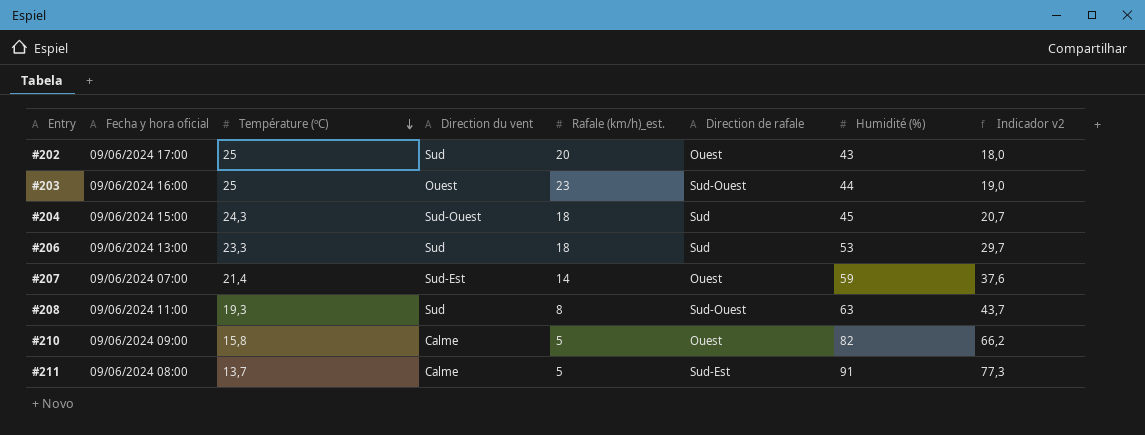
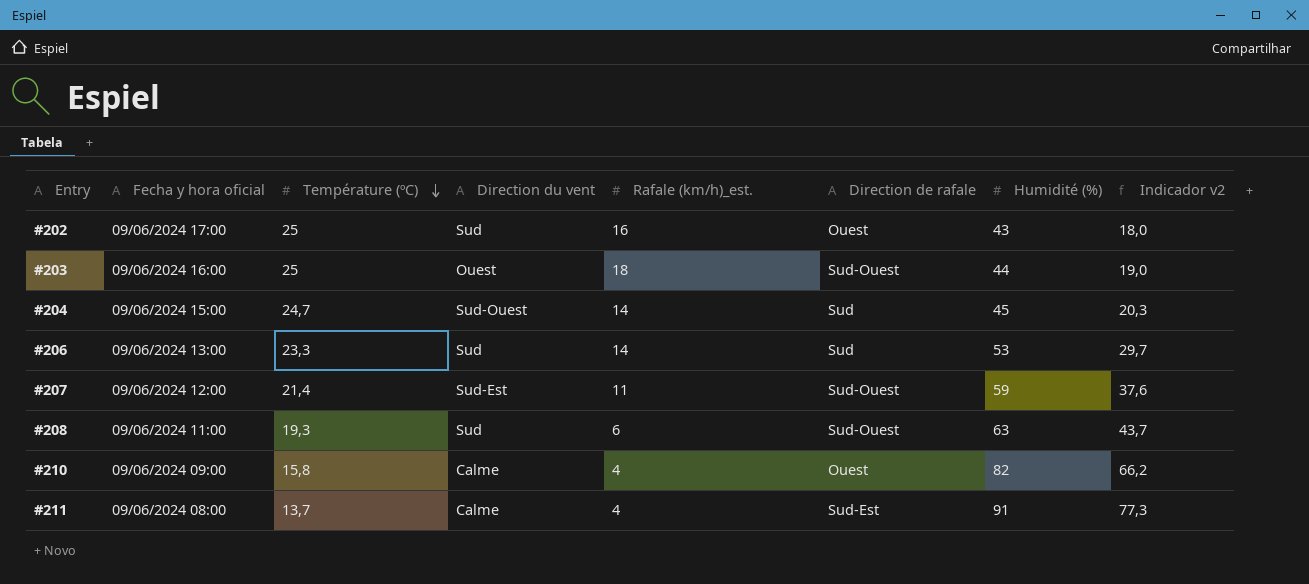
#202 | Rafale (km/h)_est.: 20 -> 16
#203 | Rafale (km/h)_est.: 23 -> 18
#204 | Température (ºC): 24,3 -> 24,7
#204 | Rafale (km/h)_est.: 18 -> 14
#204 | Indicador v2: 20,7 -> 20,3
#206 | Rafale (km/h)_est.: 18 -> 14
#207 | Fecha y hora oficial: 09/06/2024 07:00 -> 09/06/2024 12:00
#207 | Rafale (km/h)_est.: 14 -> 11
#207 | Direction de rafale: Ouest -> Sud-Ouest
#208 | Rafale (km/h)_est.: 8 -> 6
#210 | Rafale (km/h)_est.: 5 -> 4
#211 | Rafale (km/h)_est.: 5 -> 4

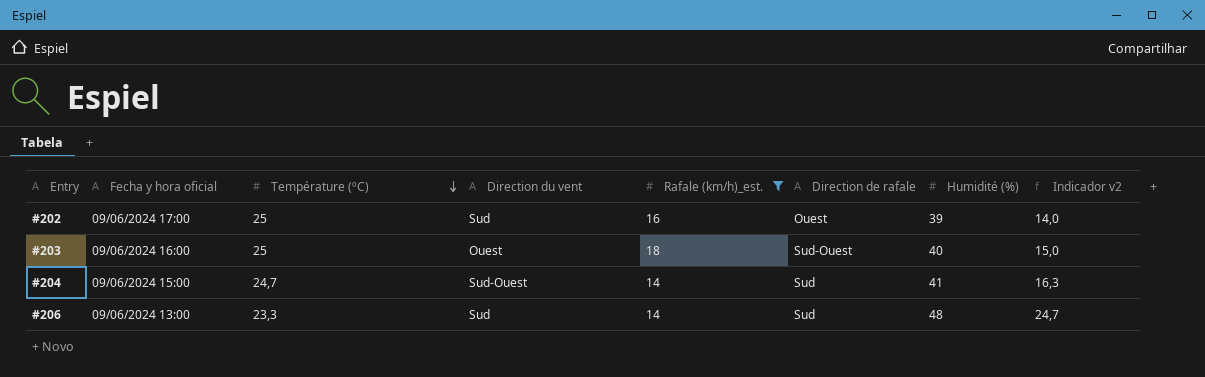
filter: none -> Rafale (km/h)_est. >= 14
#202 | Humidité (%): 43 -> 39
#202 | Indicador v2: 18,0 -> 14,0
#203 | Humidité (%): 44 -> 40
#203 | Indicador v2: 19,0 -> 15,0
#204 | Humidité (%): 45 -> 41
#204 | Indicador v2: 20,3 -> 16,3
#206 | Humidité (%): 53 -> 48
#206 | Indicador v2: 29,7 -> 24,7

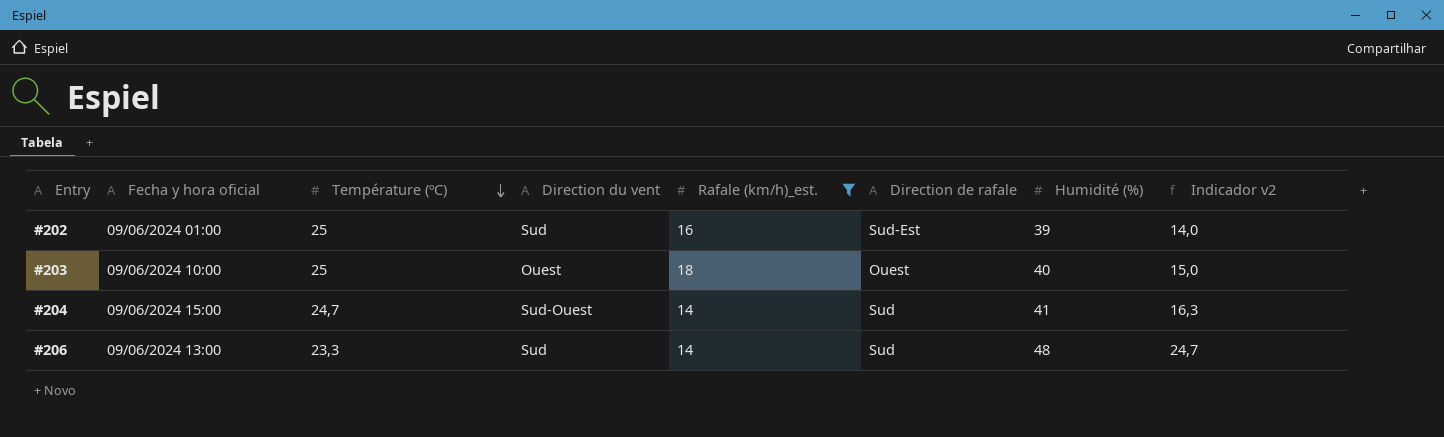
#202 | Fecha y hora oficial: 09/06/2024 17:00 -> 09/06/2024 01:00
#202 | Direction de rafale: Ouest -> Sud-Est
#203 | Fecha y hora oficial: 09/06/2024 16:00 -> 09/06/2024 10:00
#203 | Direction de rafale: Sud-Ouest -> Ouest

